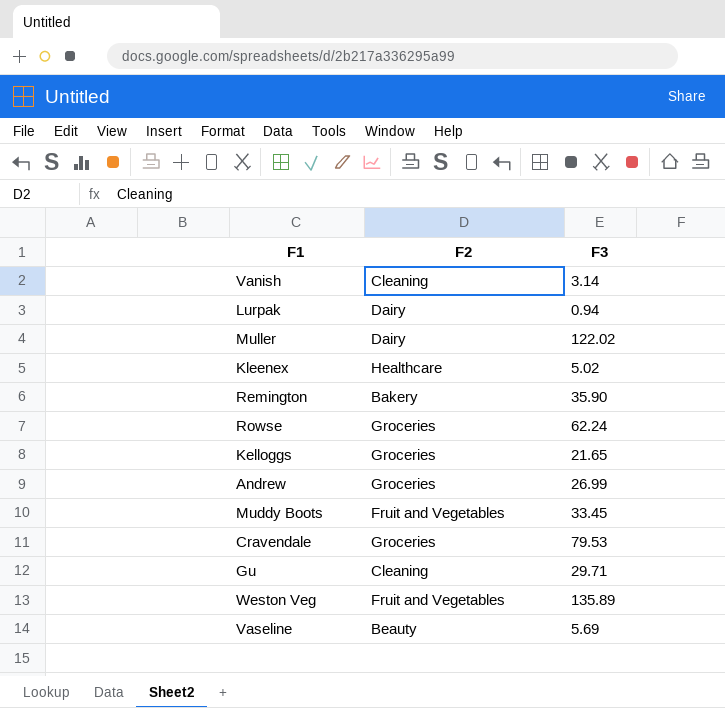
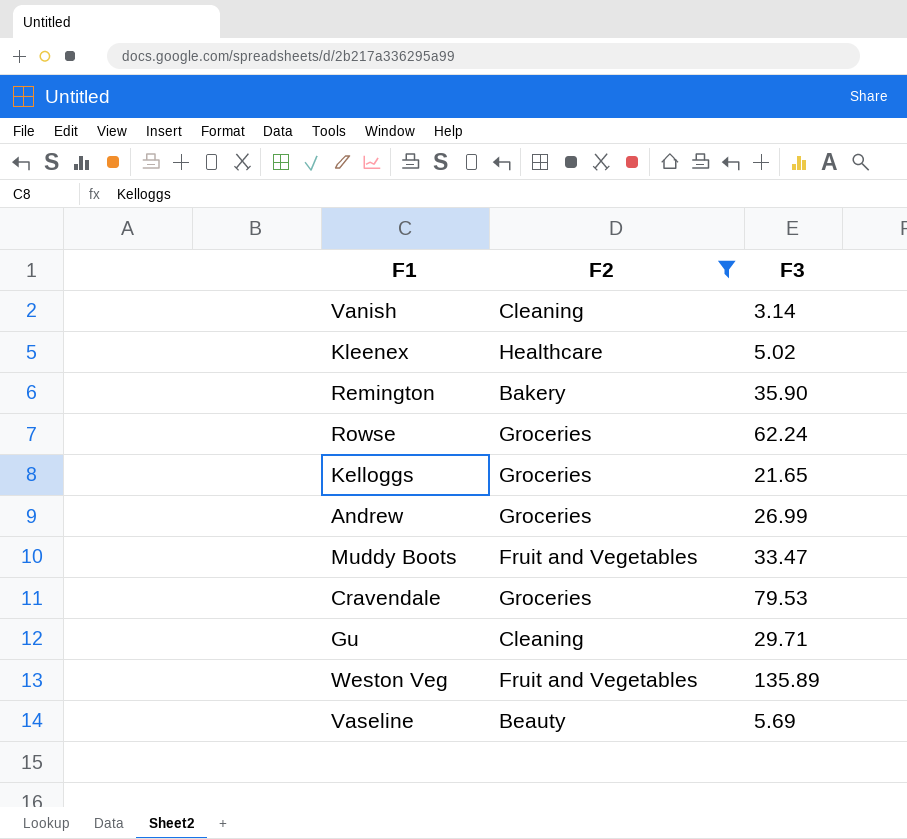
filter: none -> F2 != Dairy
Muddy Boots | F3: 33.45 -> 33.47

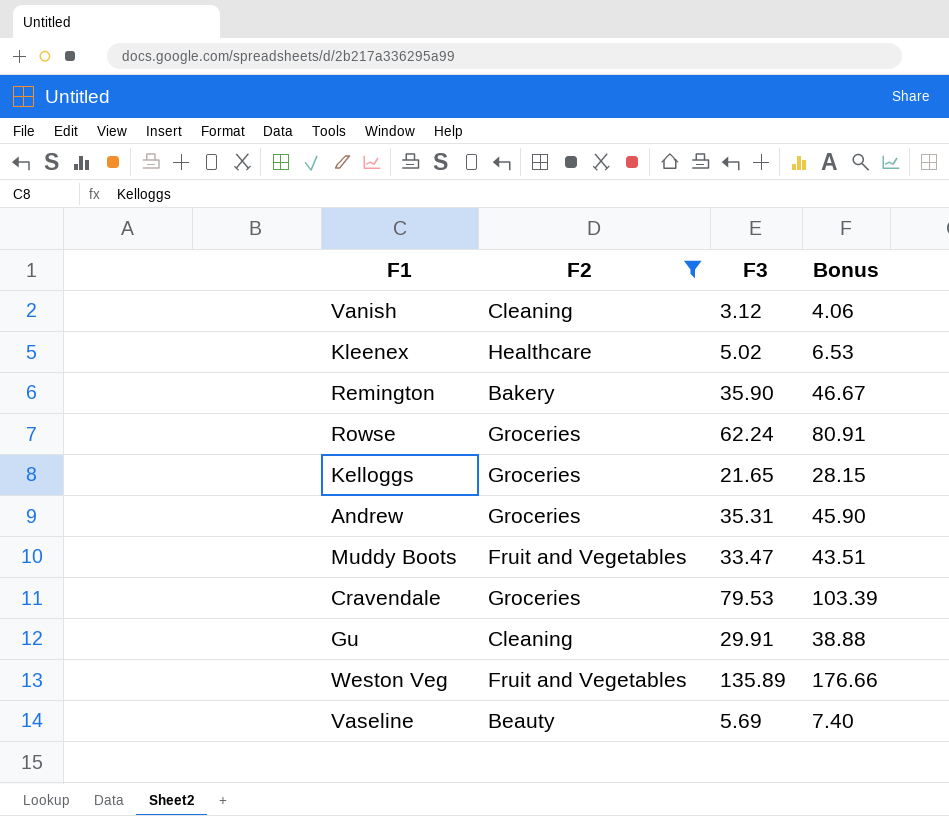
column Bonus | formula: none -> [F3] * 1.3
Vanish | F3: 3.14 -> 3.12
Andrew | F3: 26.99 -> 35.31
Gu | F3: 29.71 -> 29.91

